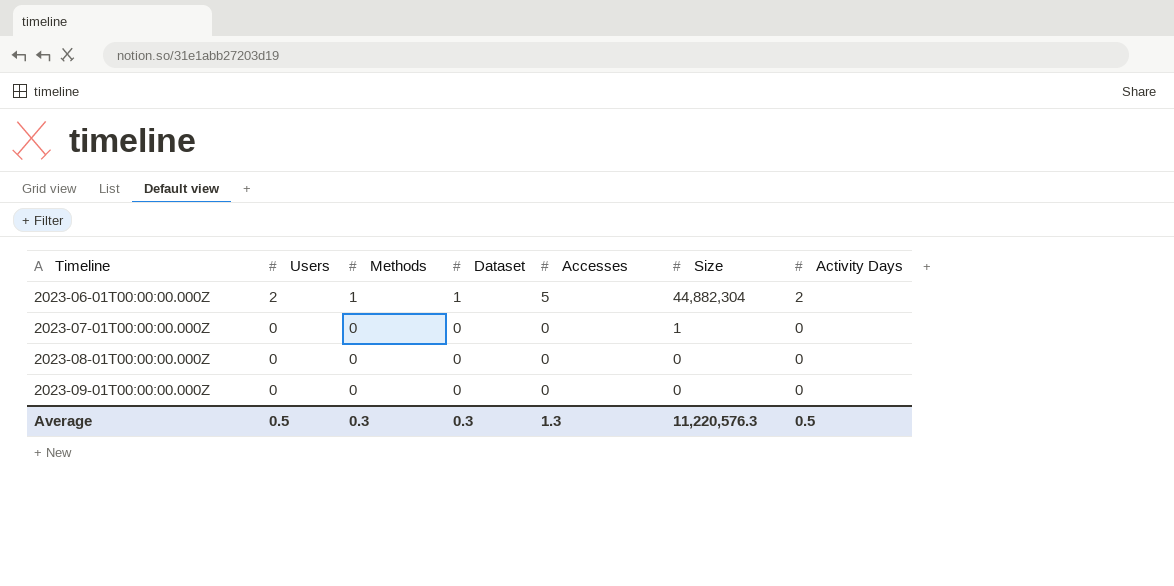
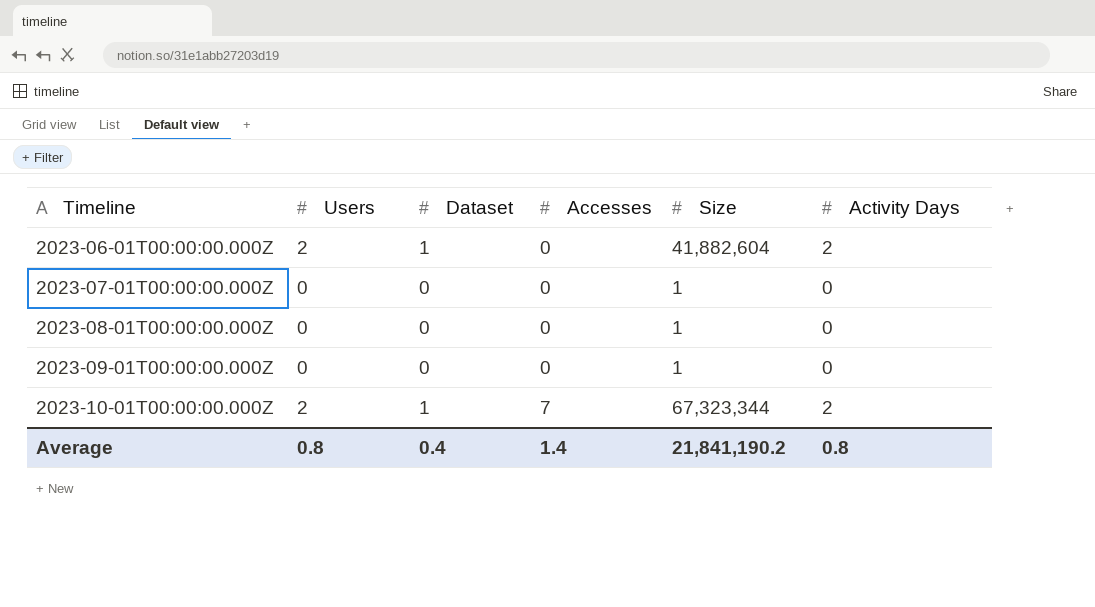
column Methods | position: 3 -> none
2023-06-01T00:00:00.000Z | Accesses: 5 -> 0
2023-06-01T00:00:00.000Z | Size: 44,882,304 -> 41,882,604
2023-08-01T00:00:00.000Z | Size: 0 -> 1
2023-09-01T00:00:00.000Z | Size: 0 -> 1
row 2023-10-01T00:00:00.000Z: none -> 2 | 1 | 7 | 67,323,344 | 2
Average | Users: 0.5 -> 0.8
Average | Dataset: 0.3 -> 0.4
Average | Accesses: 1.3 -> 1.4
Average | Size: 11,220,576.3 -> 21,841,190.2
Average | Activity Days: 0.5 -> 0.8

